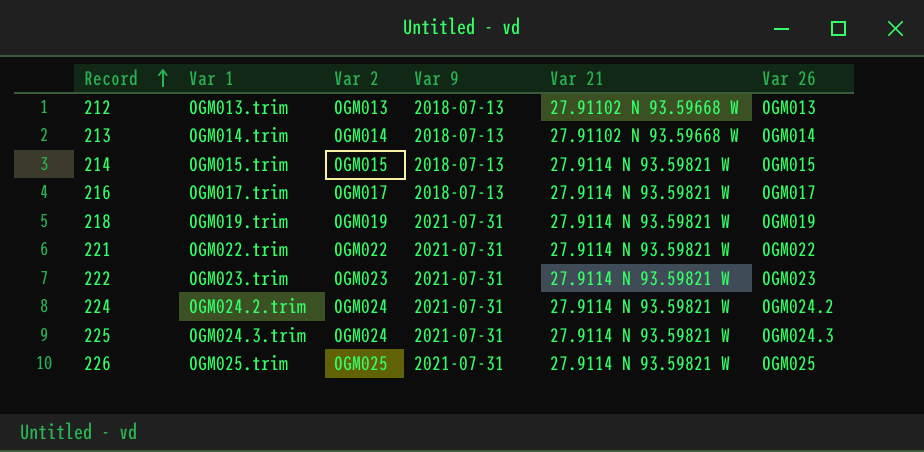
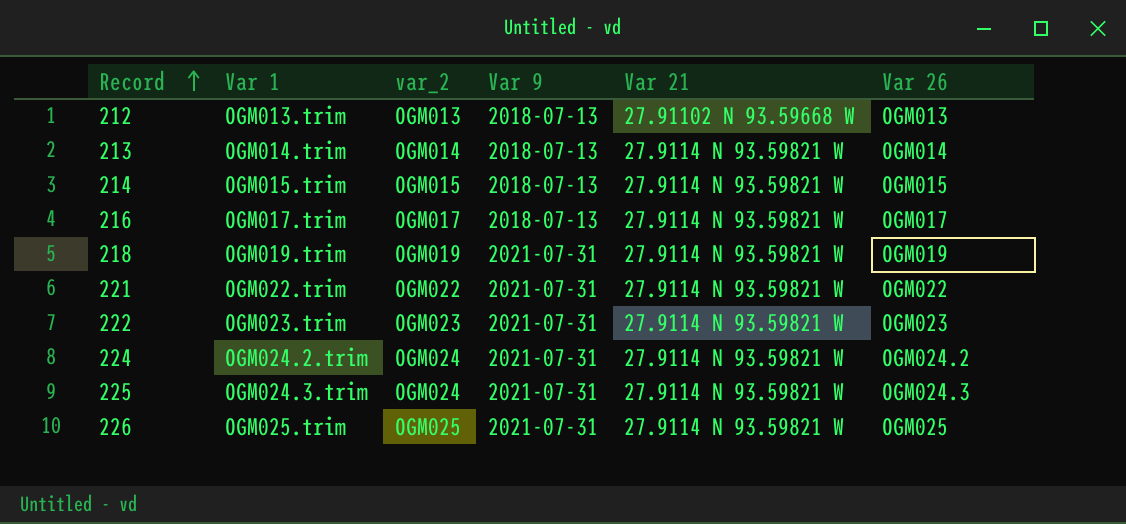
column name: Var 2 -> var_2
213 | Var 21: 27.91102 N 93.59668 W -> 27.9114 N 93.59821 W

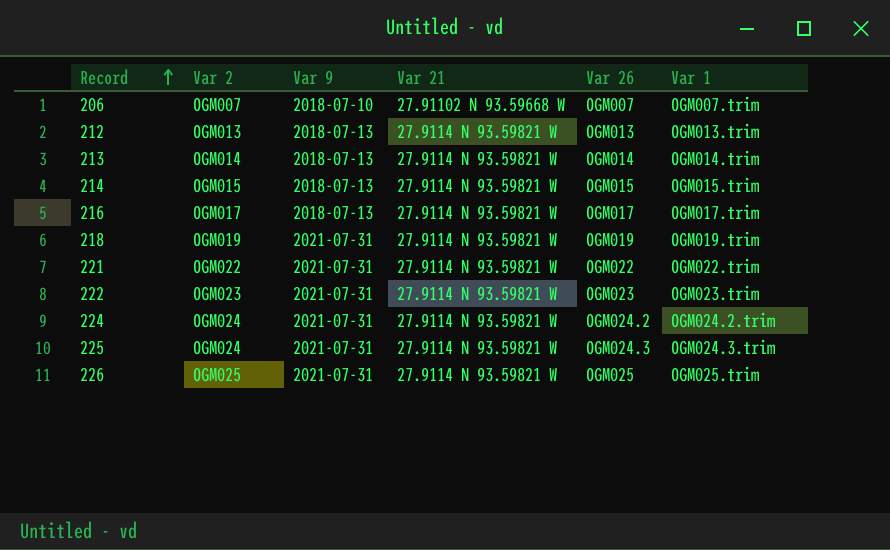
column name: var_2 -> Var 2
column Var 1 | position: 2 -> 6
row 206: none -> OGM007 | 2018-07-10 | 27.91102 N 93.59668 W | OGM007 | OGM007.trim
212 | Var 21: 27.91102 N 93.59668 W -> 27.9114 N 93.59821 W

